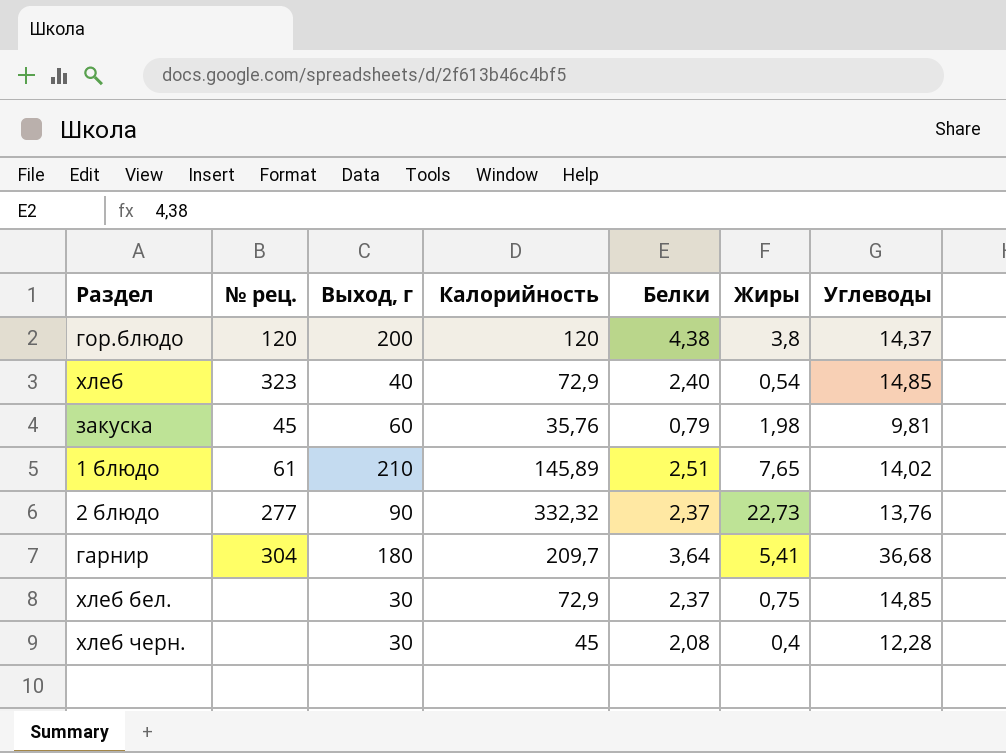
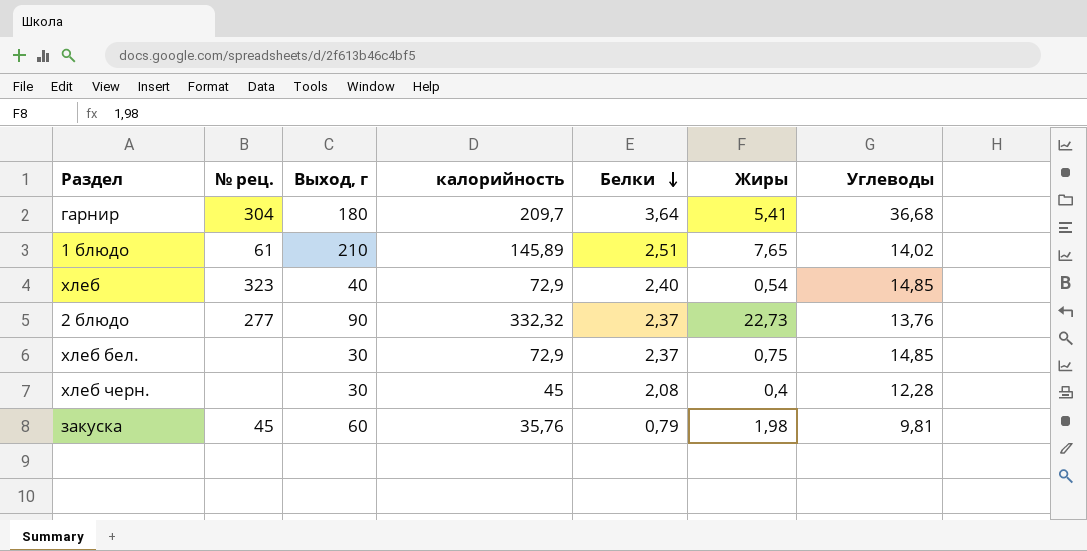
row order: none -> Белки descending
column name: Калорийность -> калорийность
row гор.блюдо: 120 | 200 | 120 | 4,38 | 3,8 | 14,37 -> none

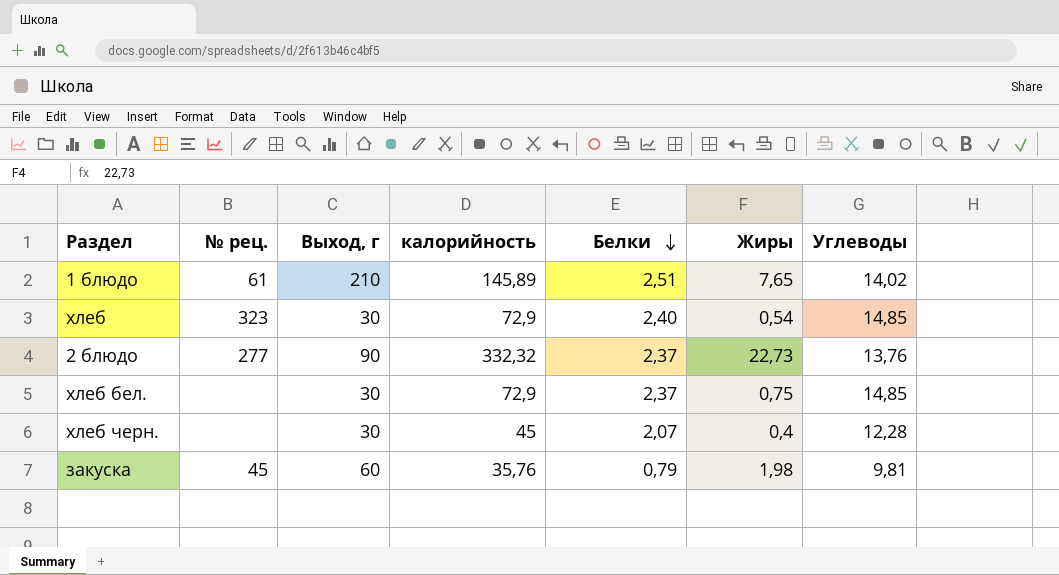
row гарнир: 304 | 180 | 209,7 | 3,64 | 5,41 | 36,68 -> none
хлеб | Выход, г: 40 -> 30
хлеб черн. | Белки: 2,08 -> 2,07

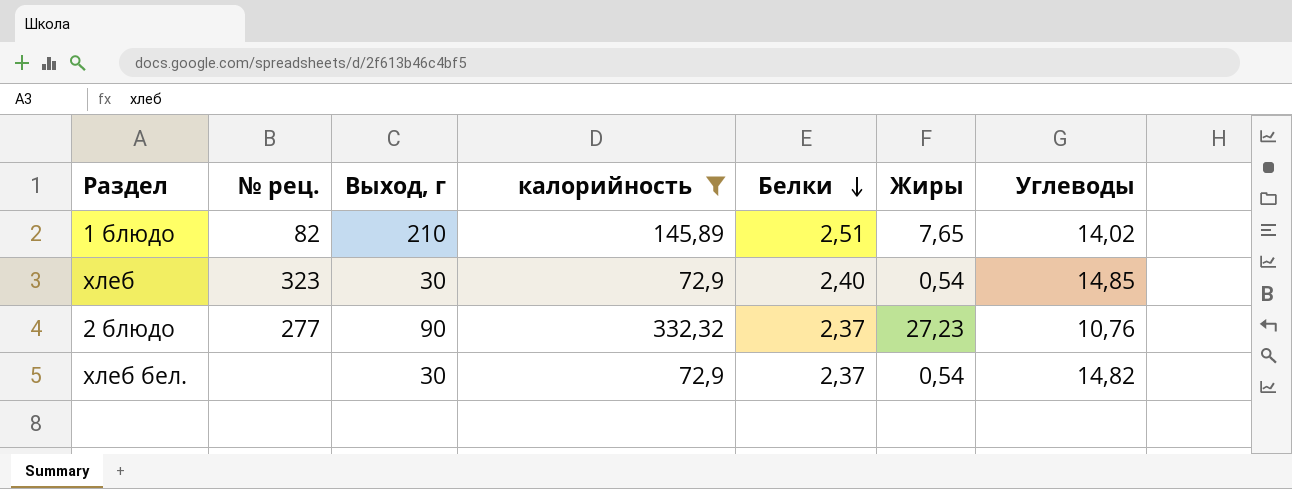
filter: none -> калорийность >= 72,9
1 блюдо | № рец.: 61 -> 82
2 блюдо | Жиры: 22,73 -> 27,23
2 блюдо | Углеводы: 13,76 -> 10,76
хлеб бел. | Жиры: 0,75 -> 0,54
хлеб бел. | Углеводы: 14,85 -> 14,82

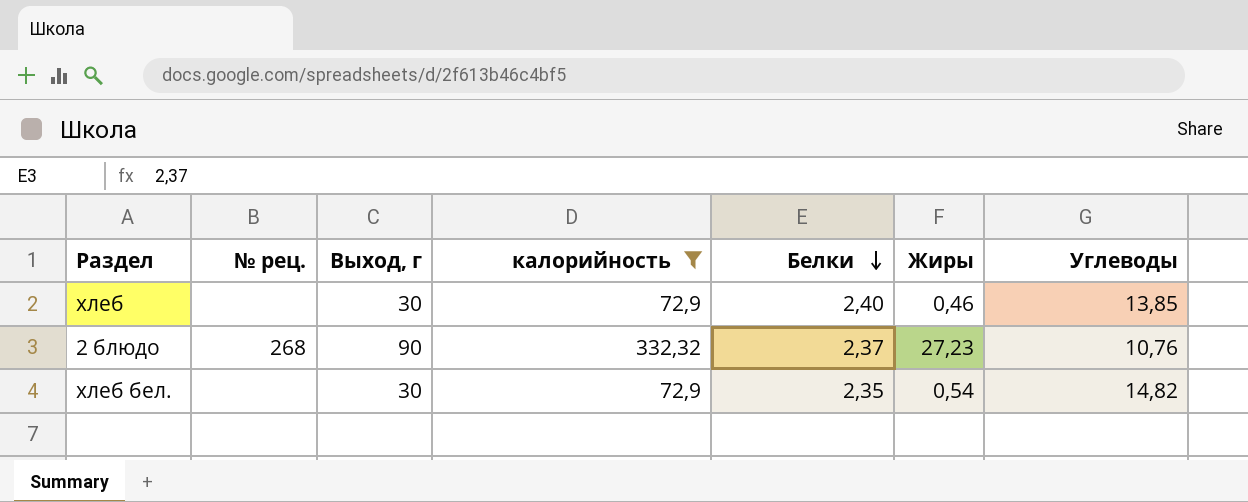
row 1 блюдо: 82 | 210 | 145,89 | 2,51 | 7,65 | 14,02 -> none
хлеб | № рец.: 323 -> none
хлеб | Жиры: 0,54 -> 0,46
хлеб | Углеводы: 14,85 -> 13,85
2 блюдо | № рец.: 277 -> 268
хлеб бел. | Белки: 2,37 -> 2,35

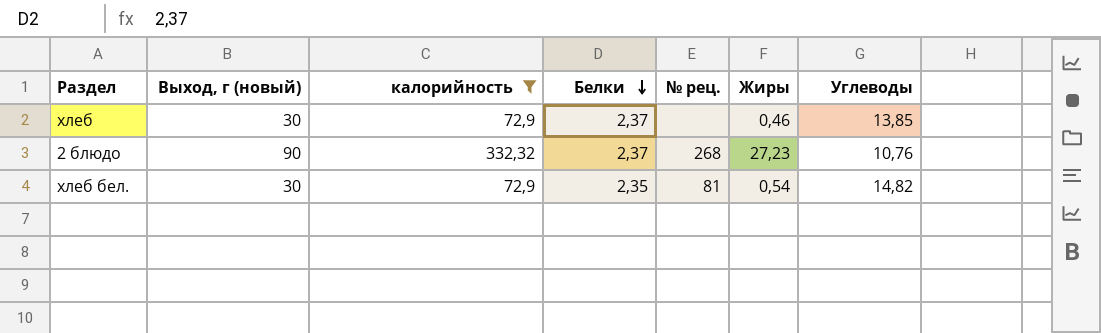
column name: Выход, г -> Выход, г (новый)
column № рец. | position: 2 -> 5
хлеб | Белки: 2,40 -> 2,37
хлеб бел. | № рец.: none -> 81

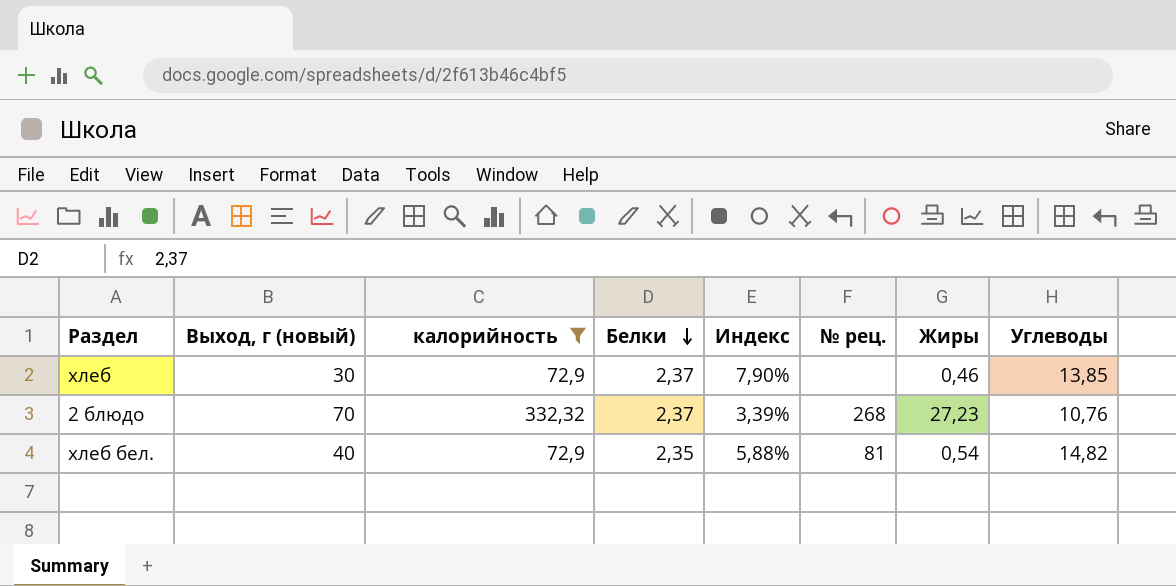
column Индекс | formula: none -> [Белки] / [Выход, г (новый)]
2 блюдо | Выход, г (новый): 90 -> 70
хлеб бел. | Выход, г (новый): 30 -> 40

